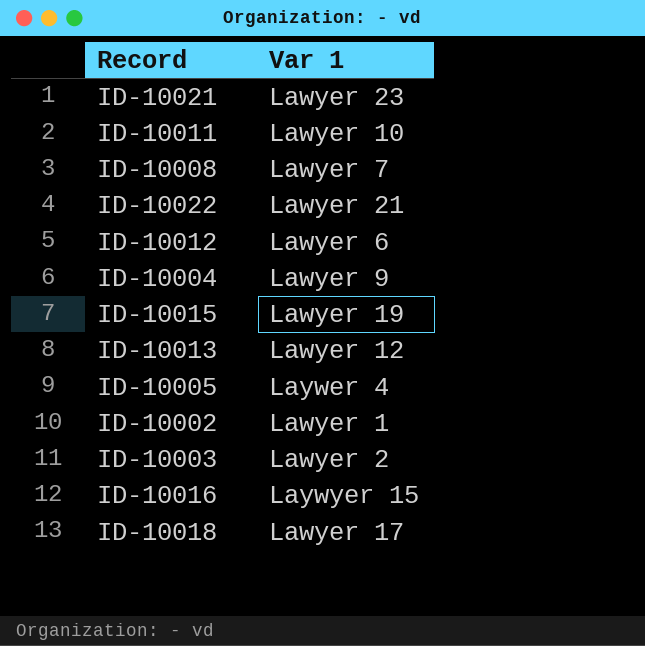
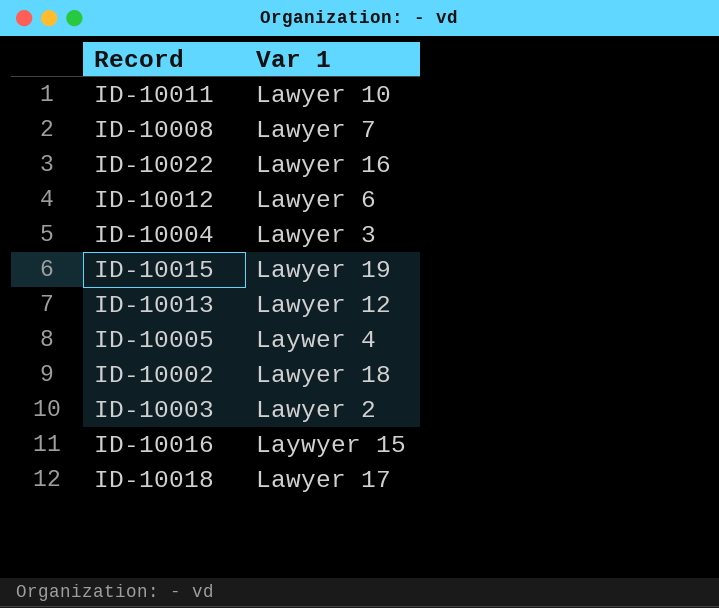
row ID-10021: Lawyer 23 -> none
ID-10022 | Var 1: Lawyer 21 -> Lawyer 16
ID-10004 | Var 1: Lawyer 9 -> Lawyer 3
ID-10002 | Var 1: Lawyer 1 -> Lawyer 18

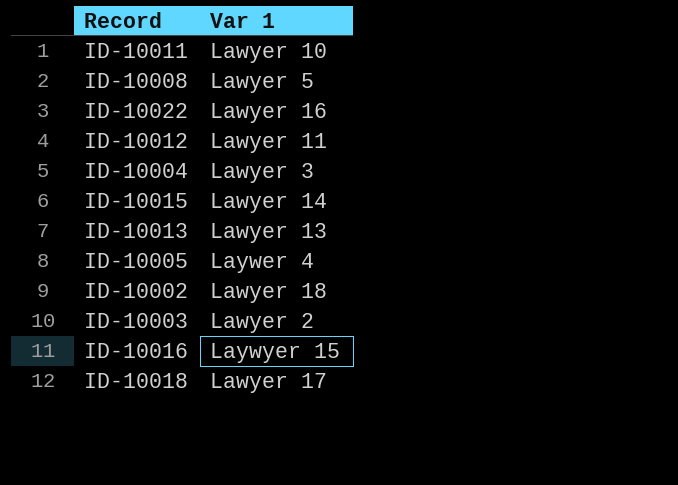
ID-10008 | Var 1: Lawyer 7 -> Lawyer 5
ID-10012 | Var 1: Lawyer 6 -> Lawyer 11
ID-10015 | Var 1: Lawyer 19 -> Lawyer 14
ID-10013 | Var 1: Lawyer 12 -> Lawyer 13

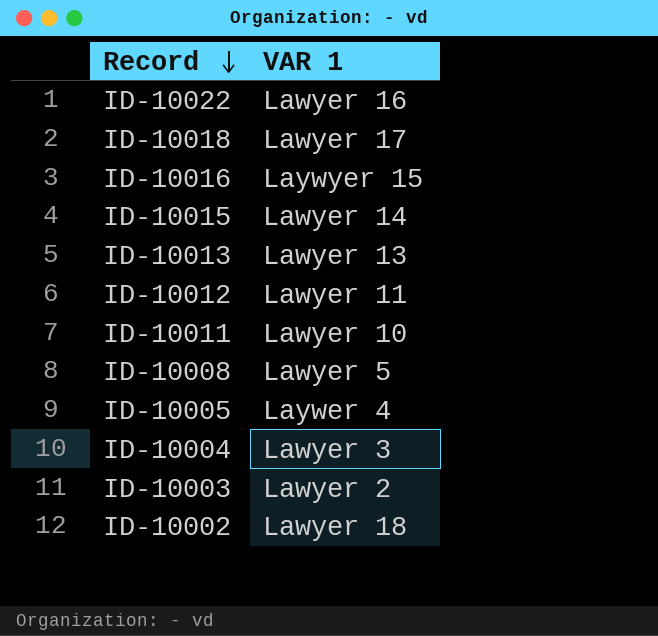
row order: none -> Record descending
column name: Var 1 -> VAR 1

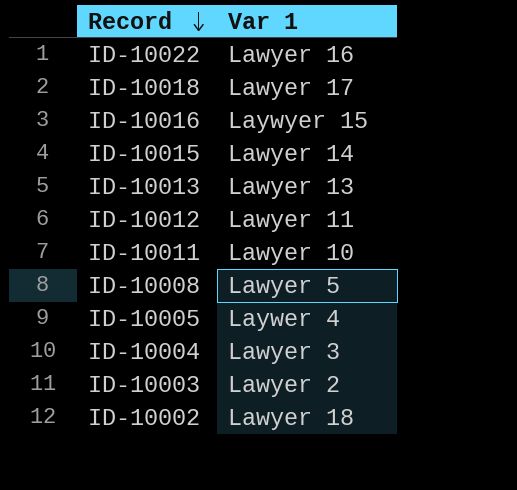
column name: VAR 1 -> Var 1

